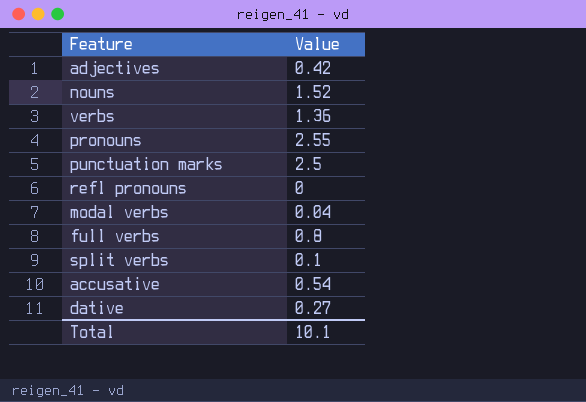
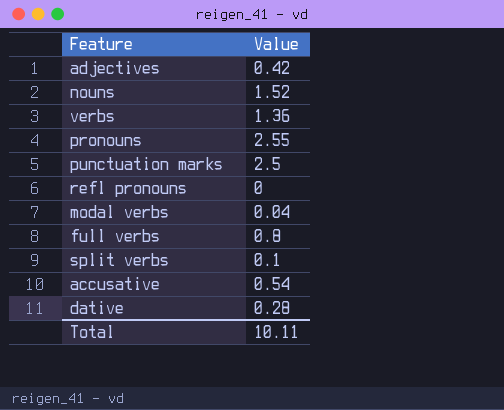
dative | Value: 0.27 -> 0.28
Total | Value: 10.1 -> 10.11

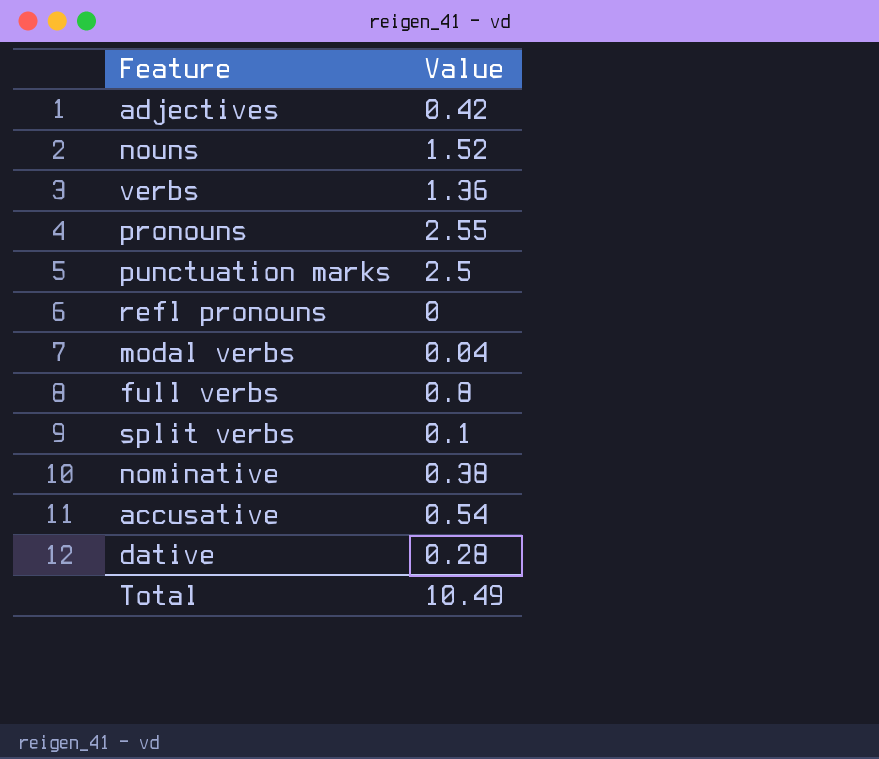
row nominative: none -> 0.38
Total | Value: 10.11 -> 10.49

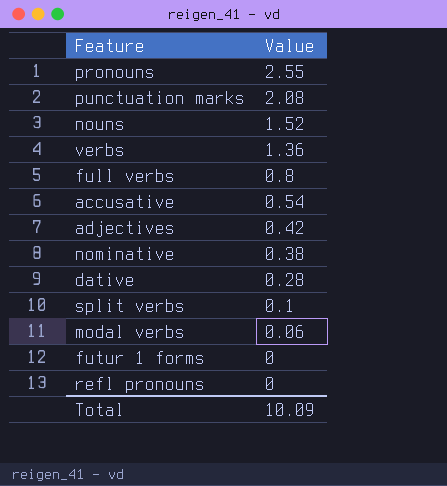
row order: none -> Value descending
punctuation marks | Value: 2.5 -> 2.08
modal verbs | Value: 0.04 -> 0.06
row futur 1 forms: none -> 0
Total | Value: 10.49 -> 10.09

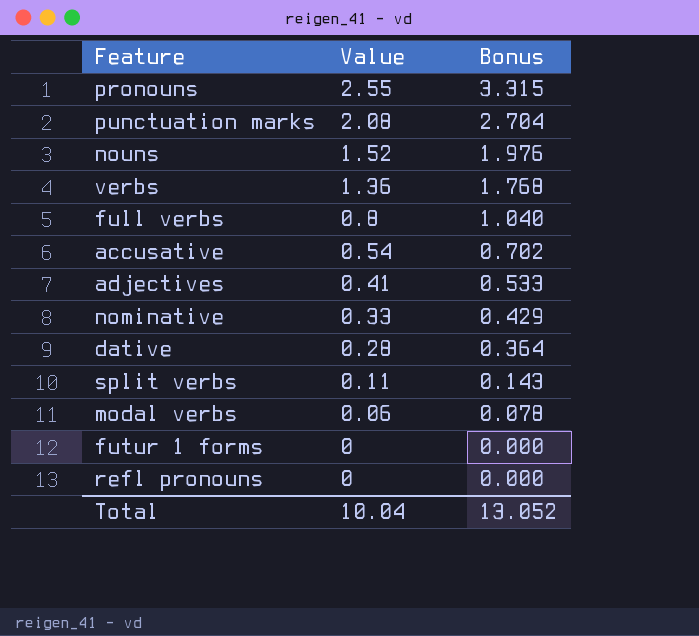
column Bonus | formula: none -> [Value] * 1.3
adjectives | Value: 0.42 -> 0.41
nominative | Value: 0.38 -> 0.33
split verbs | Value: 0.1 -> 0.11
Total | Value: 10.09 -> 10.04

